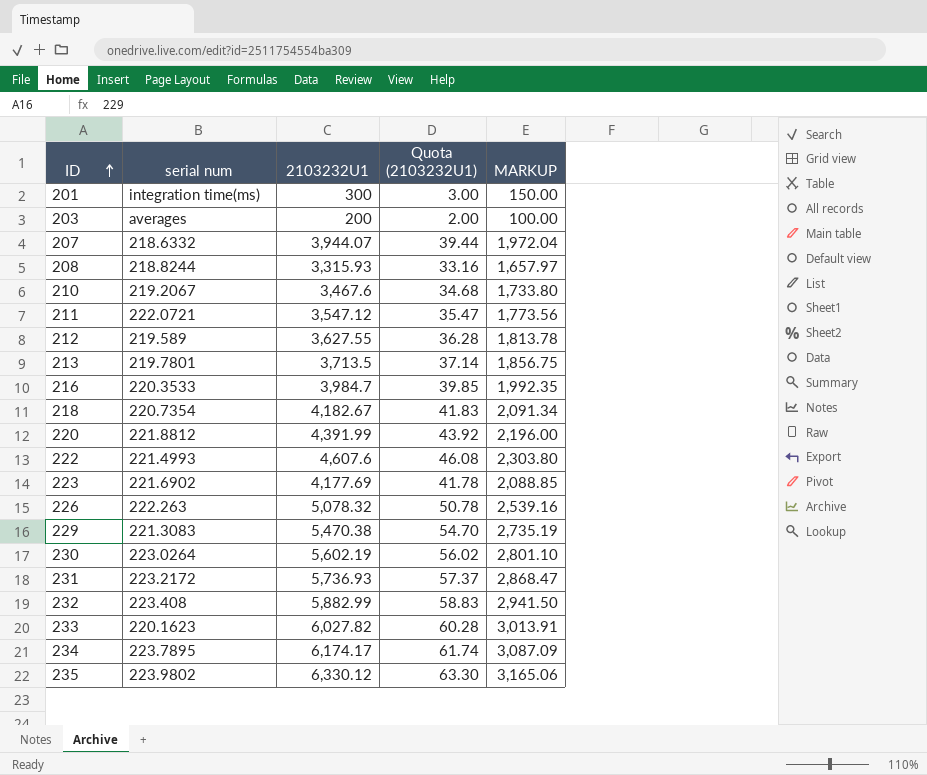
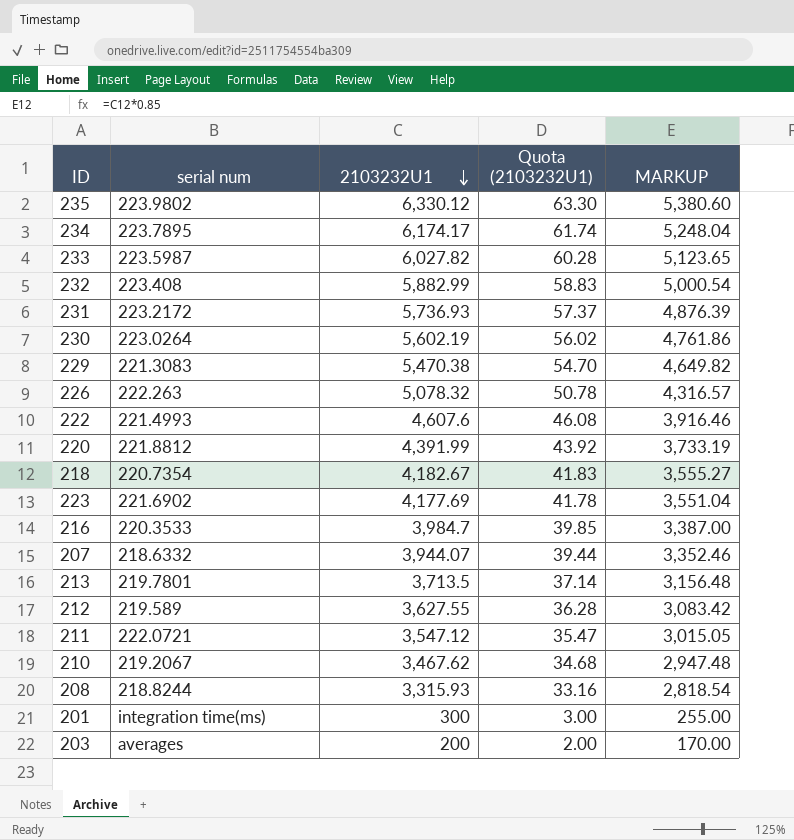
row order: ID ascending -> 2103232U1 descending
column MARKUP | formula: [2103232U1] * 0.5 -> [2103232U1] * 0.85
233 | serial num: 220.1623 -> 223.5987
210 | 2103232U1: 3,467.6 -> 3,467.62

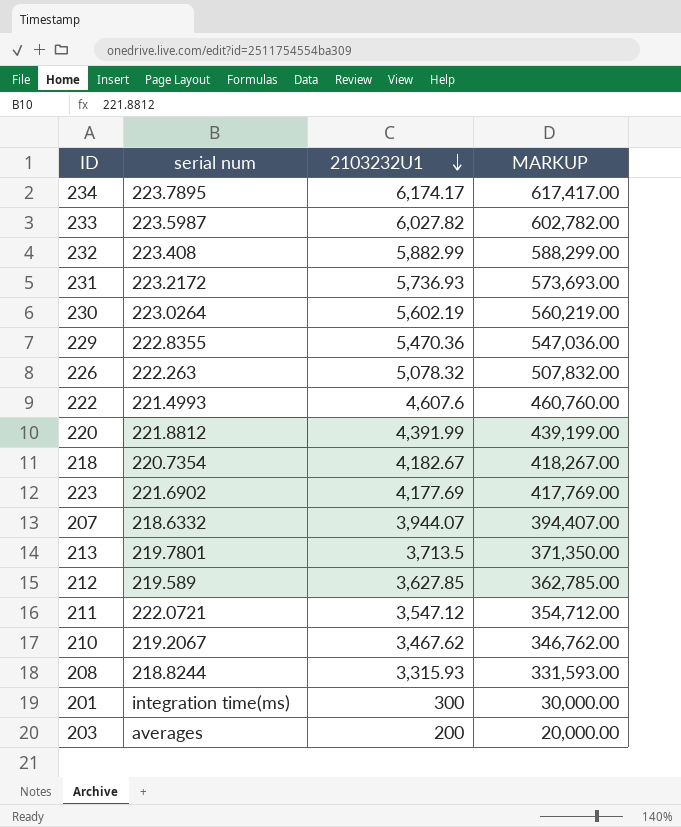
column Quota (2103232U1) | formula: [2103232U1] * 0.01 -> none
column MARKUP | formula: [2103232U1] * 0.85 -> [2103232U1] * 100
row 235: 223.9802 | 6,330.12 | 63.30 | 5,380.60 -> none
row 216: 220.3533 | 3,984.7 | 39.85 | 3,387.00 -> none
229 | serial num: 221.3083 -> 222.8355
229 | 2103232U1: 5,470.38 -> 5,470.36
212 | 2103232U1: 3,627.55 -> 3,627.85

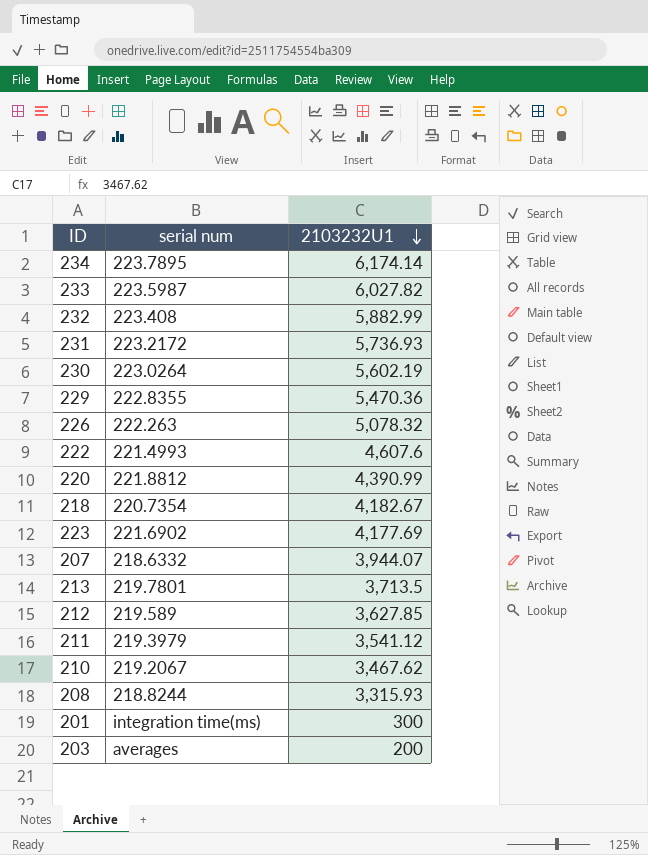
column MARKUP | formula: [2103232U1] * 100 -> none
234 | 2103232U1: 6,174.17 -> 6,174.14
220 | 2103232U1: 4,391.99 -> 4,390.99
211 | serial num: 222.0721 -> 219.3979
211 | 2103232U1: 3,547.12 -> 3,541.12

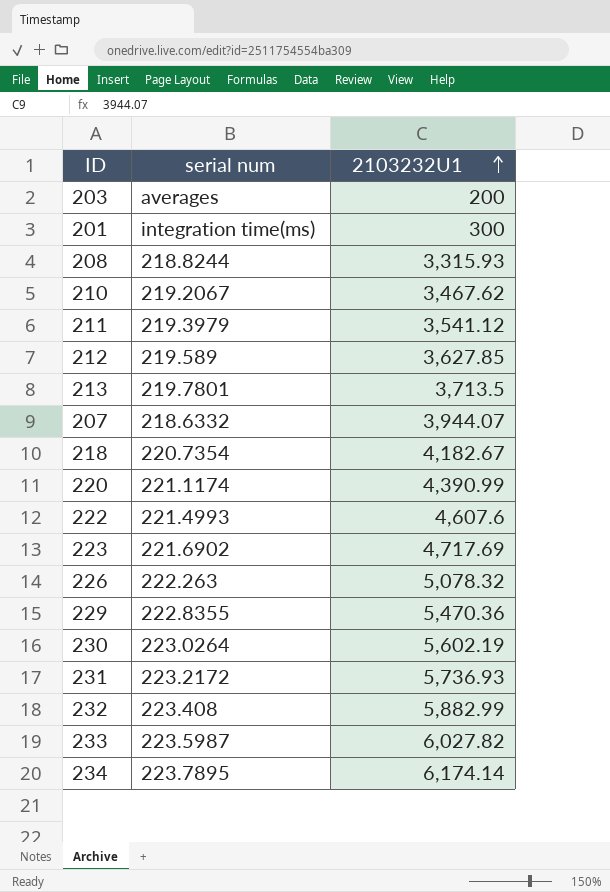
row order: 2103232U1 descending -> 2103232U1 ascending
220 | serial num: 221.8812 -> 221.1174
223 | 2103232U1: 4,177.69 -> 4,717.69

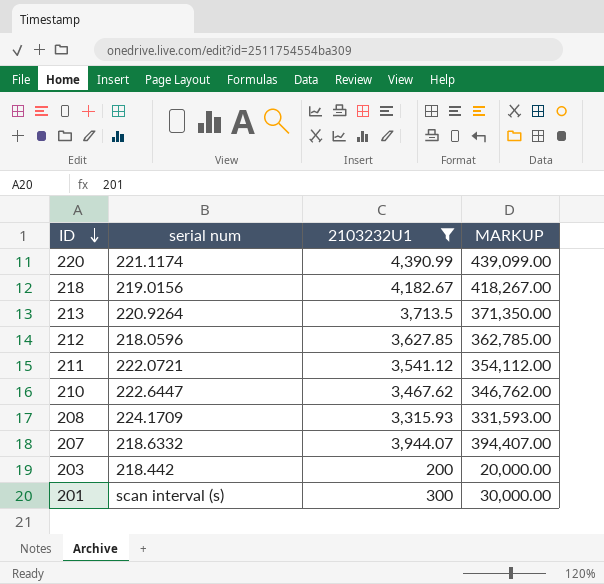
filter: none -> 2103232U1 <= 4,390.99
row order: 2103232U1 ascending -> ID descending
column MARKUP | formula: none -> [2103232U1] * 100
218 | serial num: 220.7354 -> 219.0156
213 | serial num: 219.7801 -> 220.9264
212 | serial num: 219.589 -> 218.0596
211 | serial num: 219.3979 -> 222.0721
210 | serial num: 219.2067 -> 222.6447
208 | serial num: 218.8244 -> 224.1709
203 | serial num: averages -> 218.442
201 | serial num: integration time(ms) -> scan interval (s)

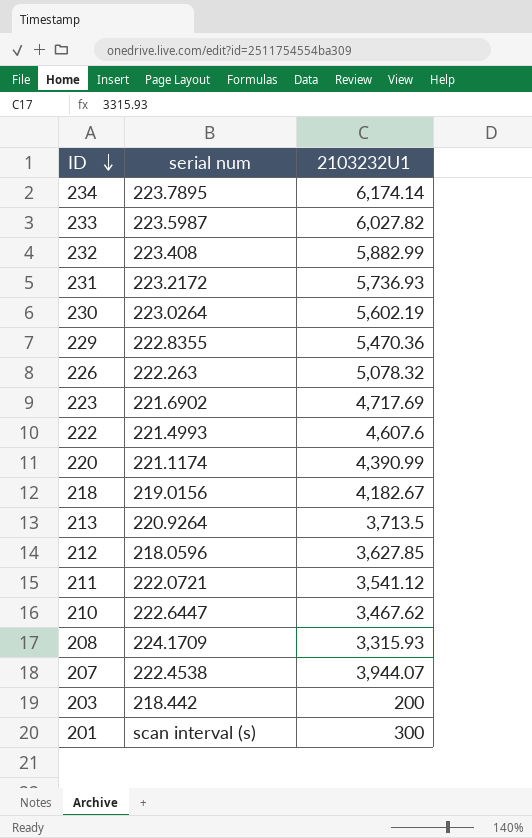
filter: 2103232U1 <= 4,390.99 -> none
column MARKUP | formula: [2103232U1] * 100 -> none
207 | serial num: 218.6332 -> 222.4538

